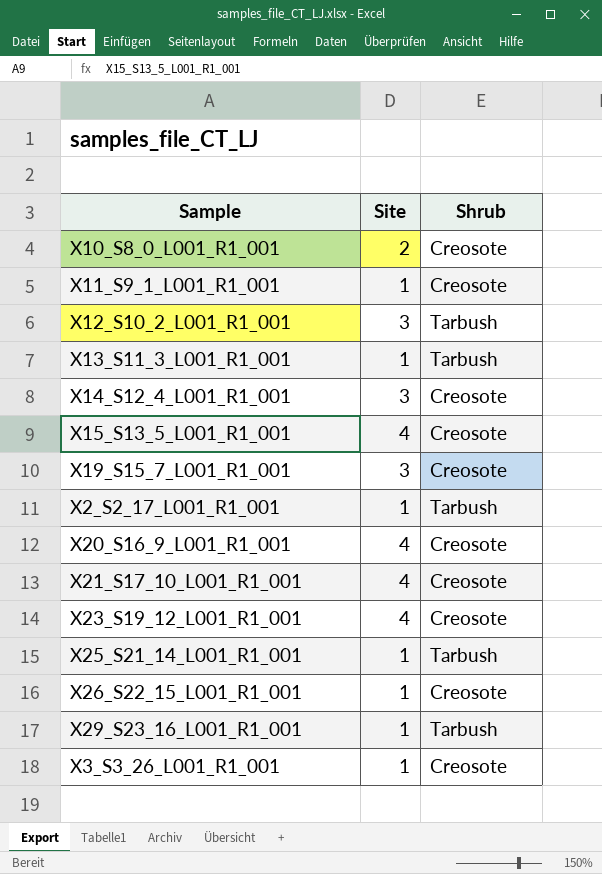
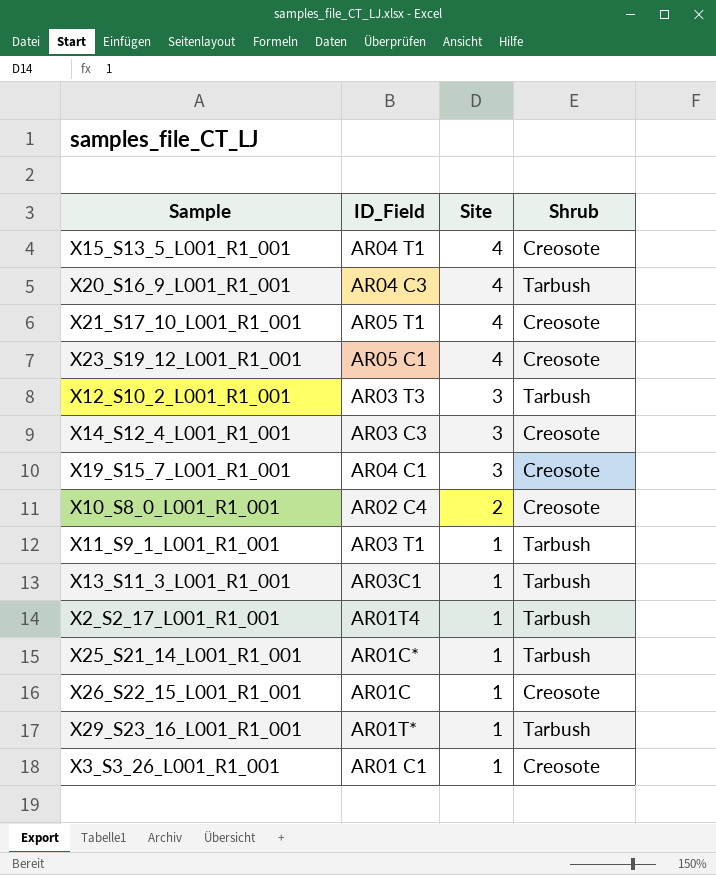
row order: none -> Site descending
column ID_Field | position: none -> 2
X20_S16_9_L001_R1_001 | Shrub: Creosote -> Tarbush
X11_S9_1_L001_R1_001 | Shrub: Creosote -> Tarbush

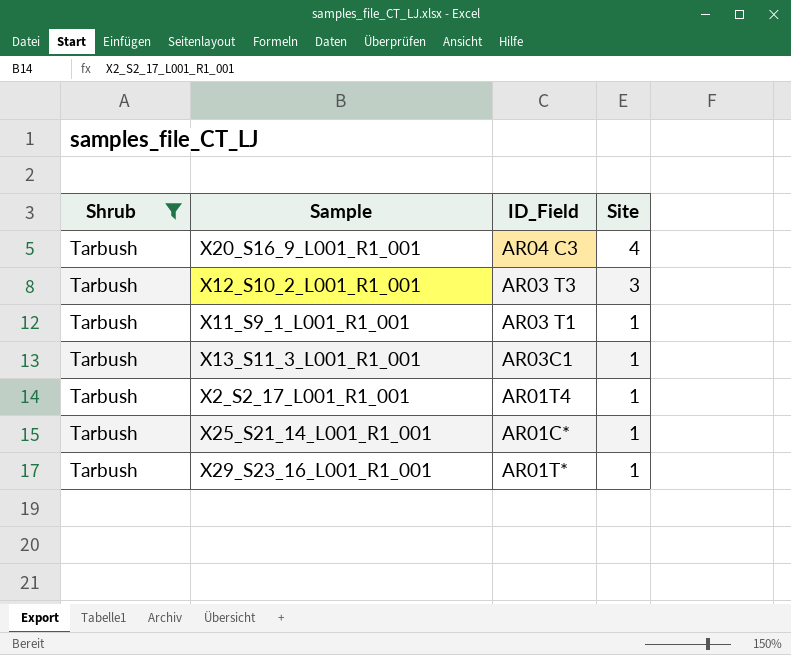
filter: none -> Shrub = Tarbush
column Shrub | position: 4 -> 1

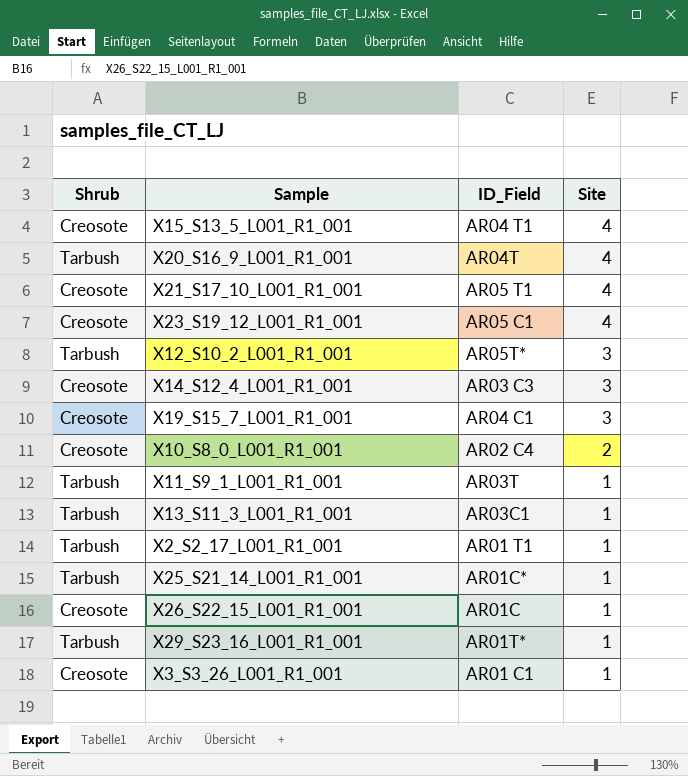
filter: Shrub = Tarbush -> none
X20_S16_9_L001_R1_001 | ID_Field: AR04 C3 -> AR04T
X12_S10_2_L001_R1_001 | ID_Field: AR03 T3 -> AR05T*
X11_S9_1_L001_R1_001 | ID_Field: AR03 T1 -> AR03T
X2_S2_17_L001_R1_001 | ID_Field: AR01T4 -> AR01 T1

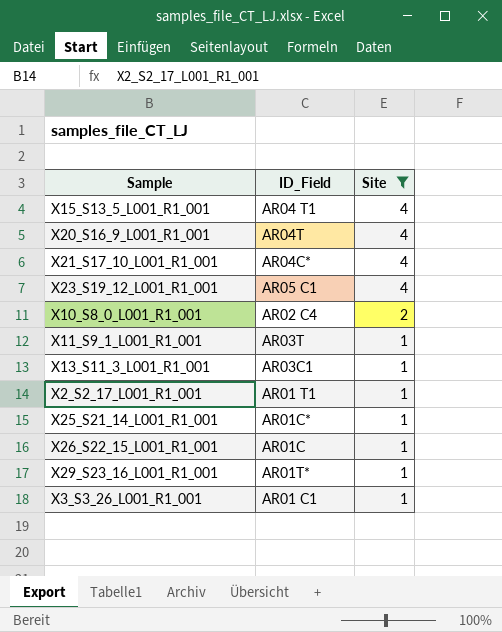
filter: none -> Site != 3
column Shrub | position: 1 -> none
X21_S17_10_L001_R1_001 | ID_Field: AR05 T1 -> AR04C*

